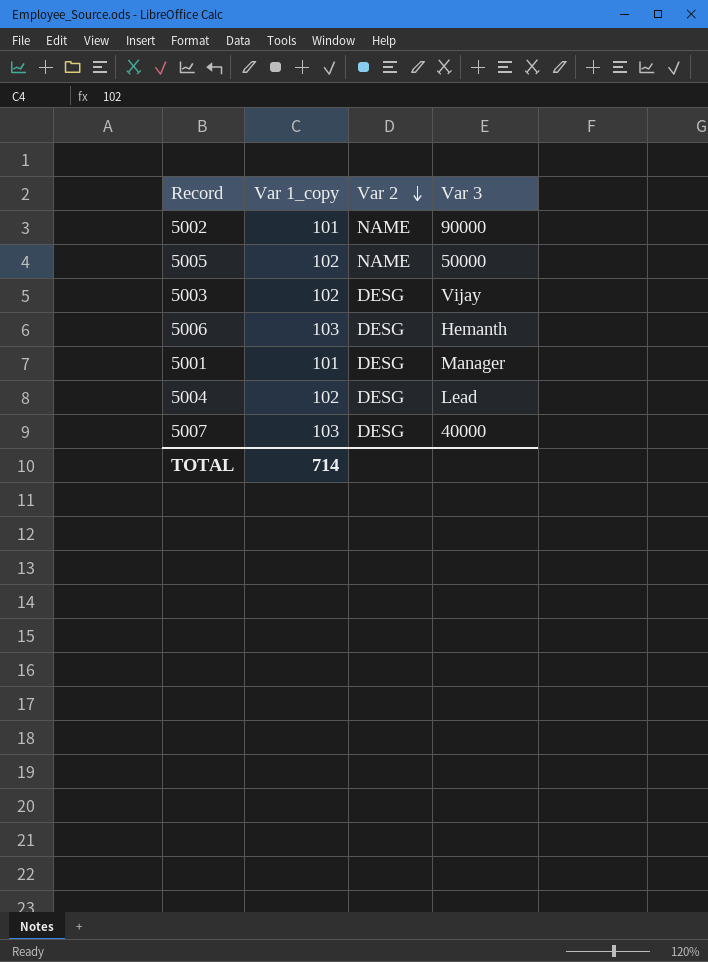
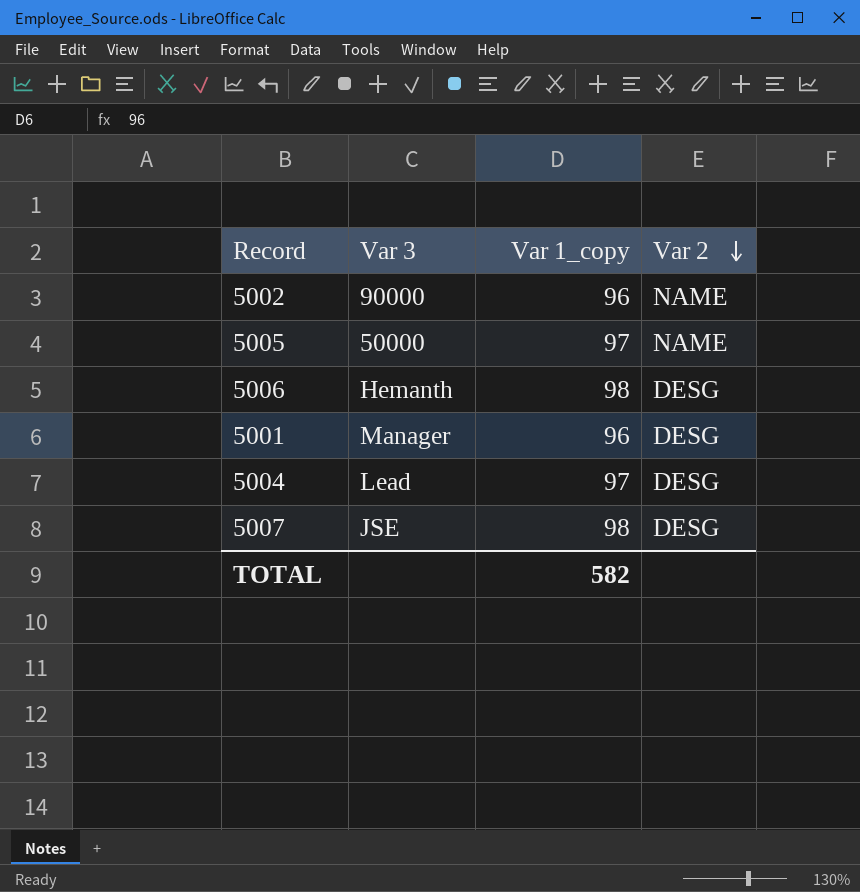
column Var 3 | position: 4 -> 2
row 5003: 102 | DESG | Vijay -> none
5002 | Var 1_copy: 101 -> 96
5005 | Var 1_copy: 102 -> 97
5006 | Var 1_copy: 103 -> 98
5001 | Var 1_copy: 101 -> 96
5004 | Var 1_copy: 102 -> 97
5007 | Var 3: 40000 -> JSE
5007 | Var 1_copy: 103 -> 98
TOTAL | Var 1_copy: 714 -> 582

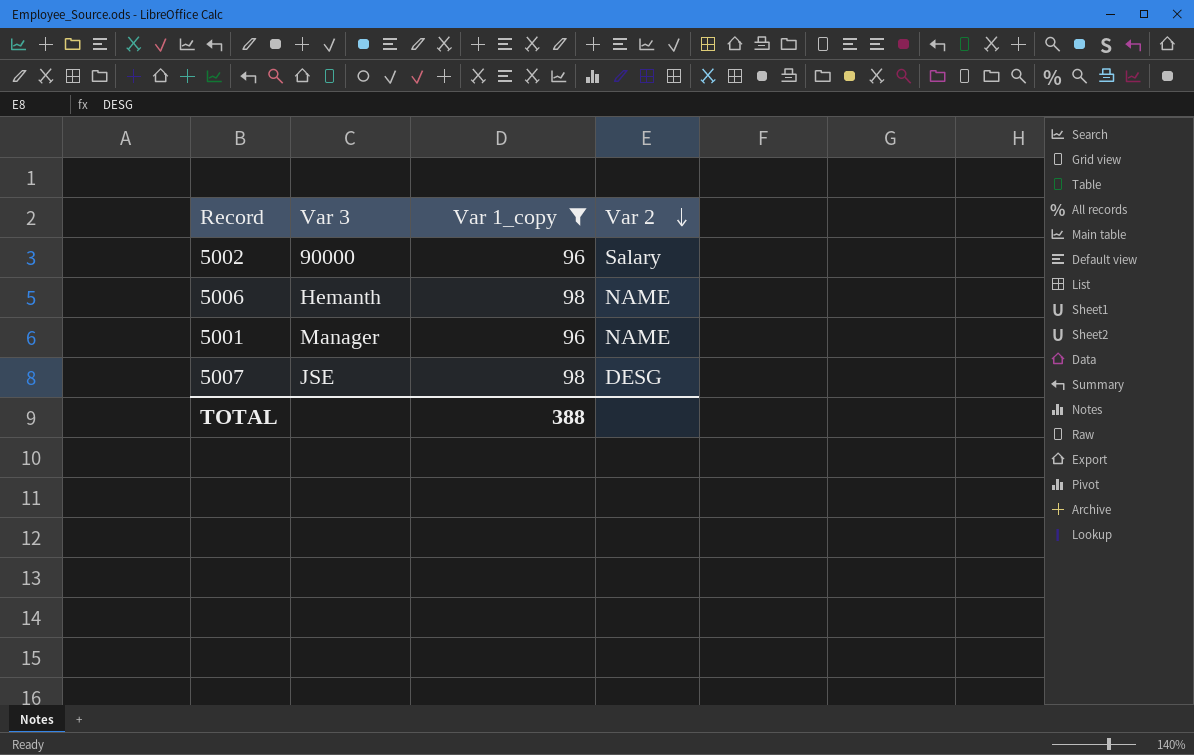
filter: none -> Var 1_copy != 97
5002 | Var 2: NAME -> Salary
5006 | Var 2: DESG -> NAME
5001 | Var 2: DESG -> NAME
TOTAL | Var 1_copy: 582 -> 388

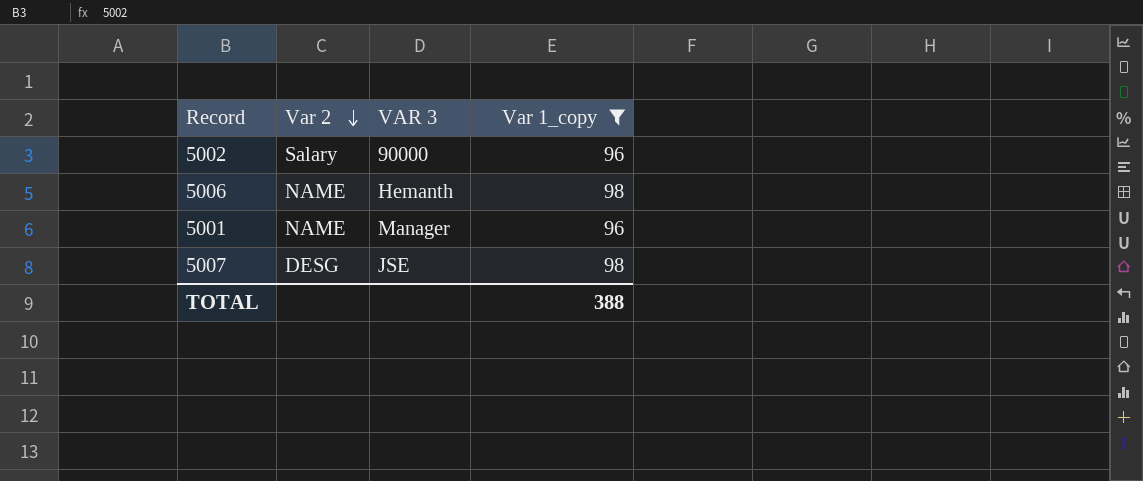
column Var 2 | position: 4 -> 2
column name: Var 3 -> VAR 3

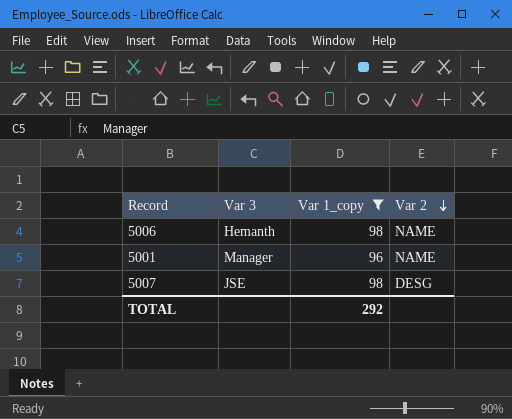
column name: VAR 3 -> Var 3
column Var 2 | position: 2 -> 4
row 5002: Salary | 90000 | 96 -> none
TOTAL | Var 1_copy: 388 -> 292

